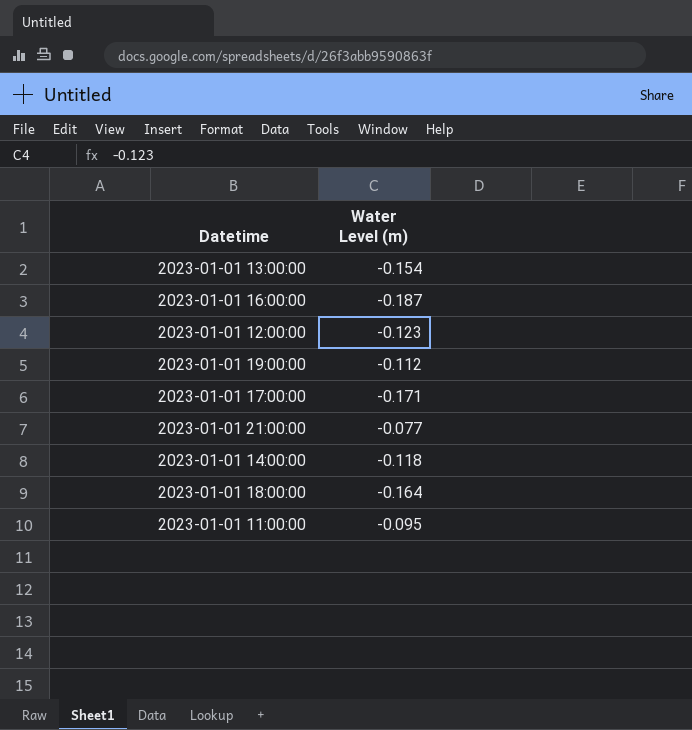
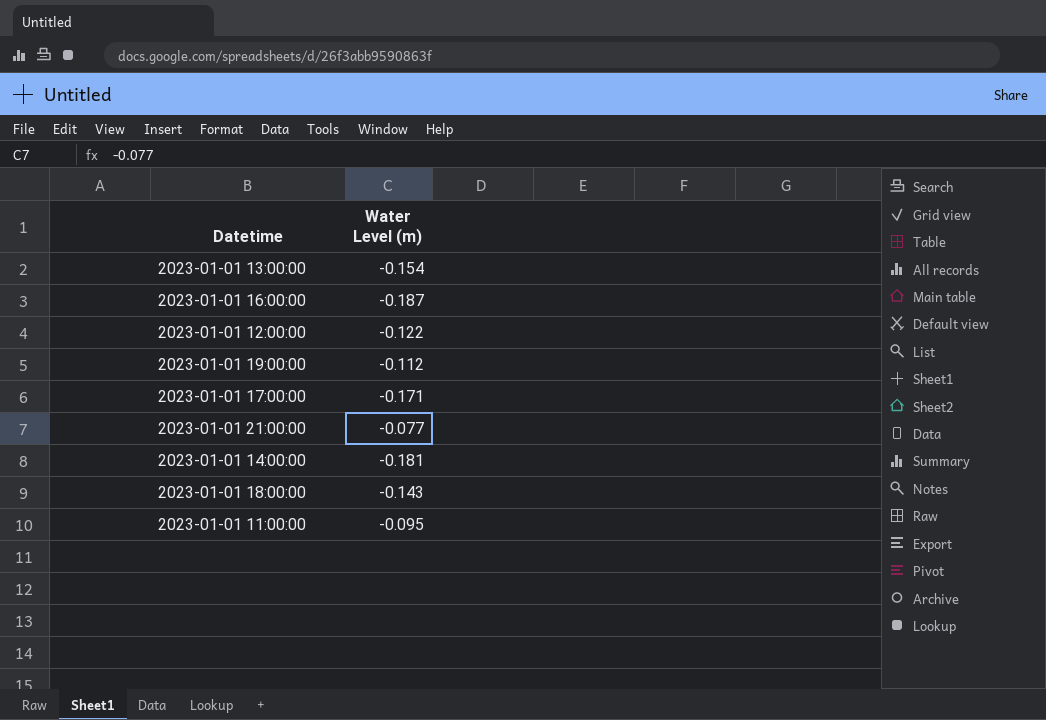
2023-01-01 12:00:00 | Water Level (m): -0.123 -> -0.122
2023-01-01 14:00:00 | Water Level (m): -0.118 -> -0.181
2023-01-01 18:00:00 | Water Level (m): -0.164 -> -0.143

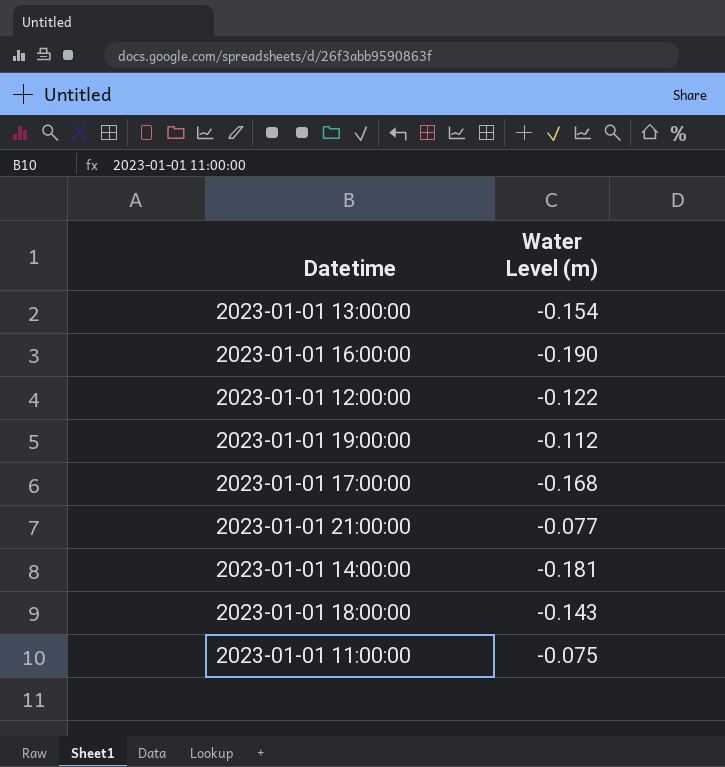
2023-01-01 16:00:00 | Water Level (m): -0.187 -> -0.190
2023-01-01 17:00:00 | Water Level (m): -0.171 -> -0.168
2023-01-01 11:00:00 | Water Level (m): -0.095 -> -0.075

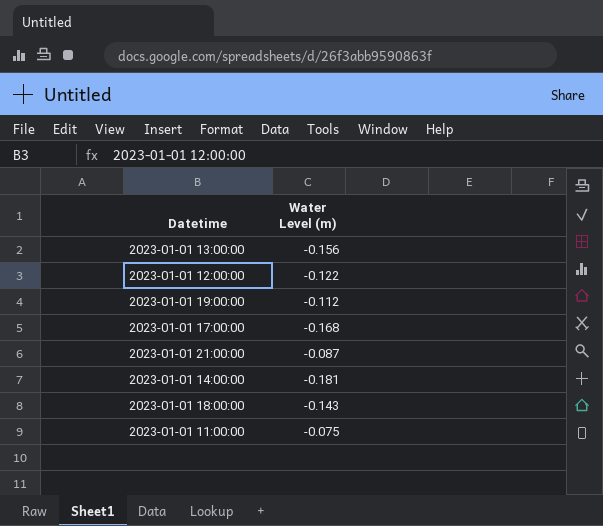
row 2023-01-01 16:00:00: -0.190 -> none
2023-01-01 13:00:00 | Water Level (m): -0.154 -> -0.156
2023-01-01 21:00:00 | Water Level (m): -0.077 -> -0.087

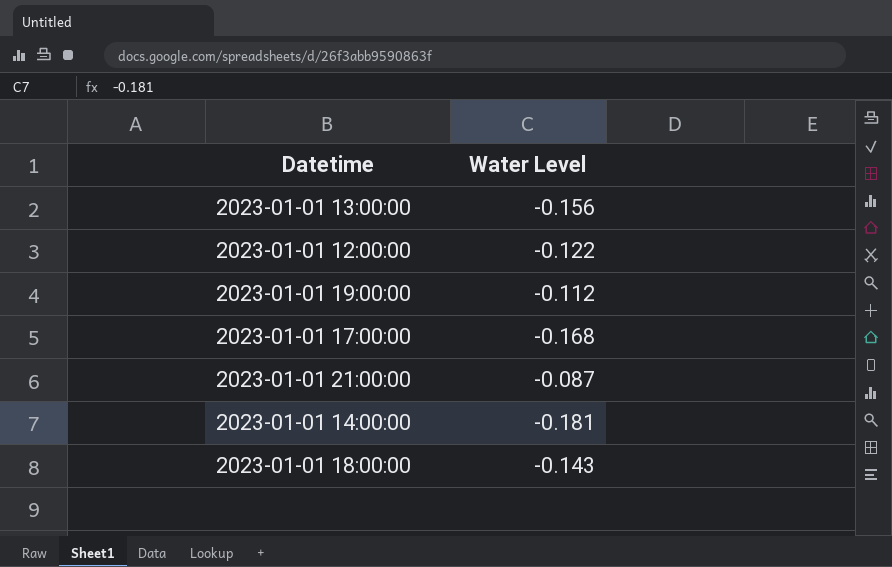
column name: Water Level (m) -> Water Level
row 2023-01-01 11:00:00: -0.075 -> none

